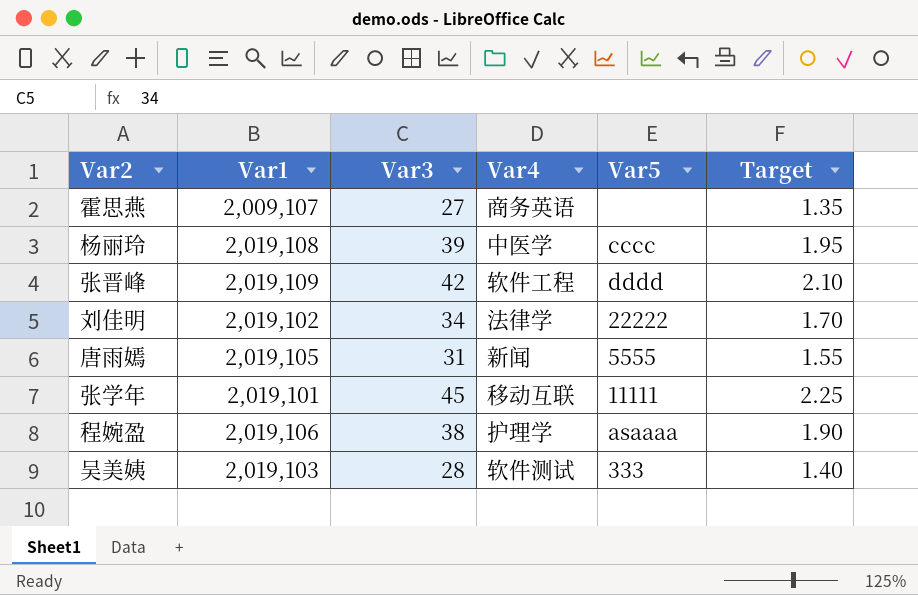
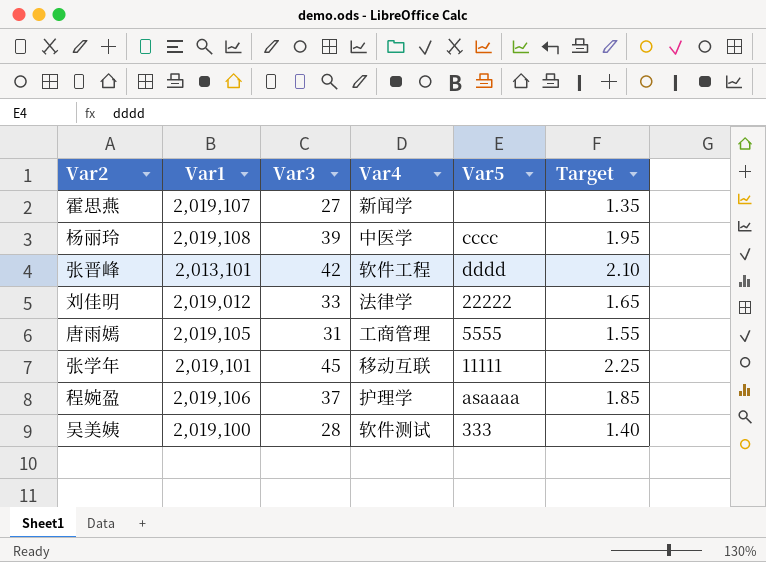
霍思燕 | Var1: 2,009,107 -> 2,019,107
霍思燕 | Var4: 商务英语 -> 新闻学
张晋峰 | Var1: 2,019,109 -> 2,013,101
刘佳明 | Var1: 2,019,102 -> 2,019,012
刘佳明 | Var3: 34 -> 33
刘佳明 | Target: 1.70 -> 1.65
唐雨嫣 | Var4: 新闻 -> 工商管理
程婉盈 | Var3: 38 -> 37
程婉盈 | Target: 1.90 -> 1.85
吴美姨 | Var1: 2,019,103 -> 2,019,100

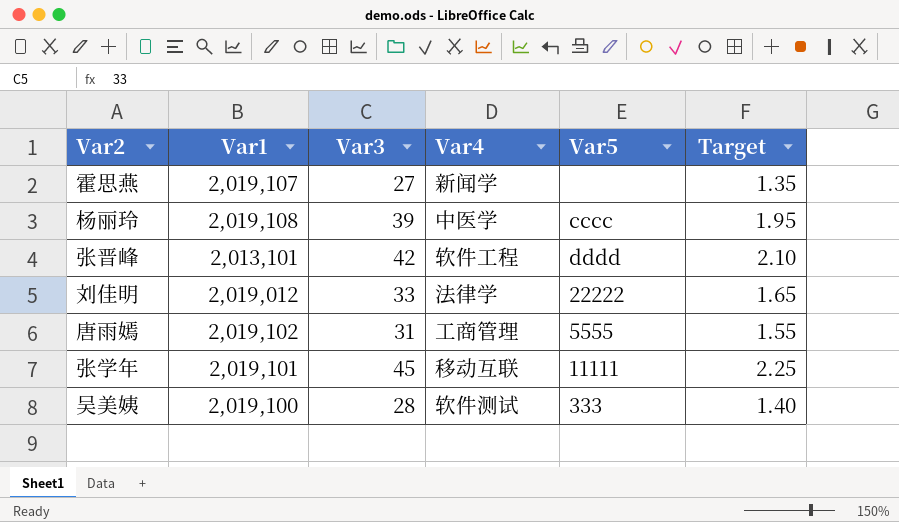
row 程婉盈: 2,019,106 | 37 | 护理学 | asaaaa | 1.85 -> none
唐雨嫣 | Var1: 2,019,105 -> 2,019,102

